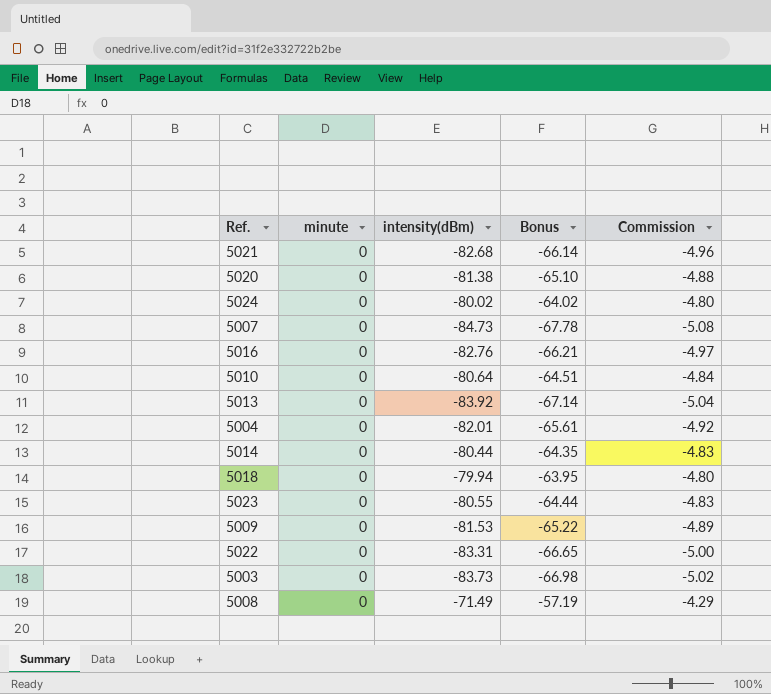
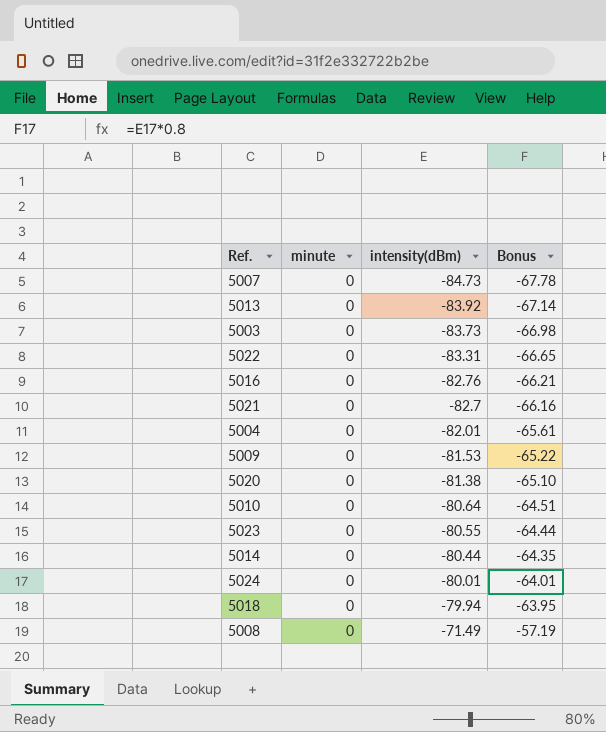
row order: none -> intensity(dBm) ascending
column Commission | formula: [intensity(dBm)] * 0.06 -> none
5021 | intensity(dBm): -82.68 -> -82.7
5021 | Bonus: -66.14 -> -66.16
5024 | intensity(dBm): -80.02 -> -80.01
5024 | Bonus: -64.02 -> -64.01

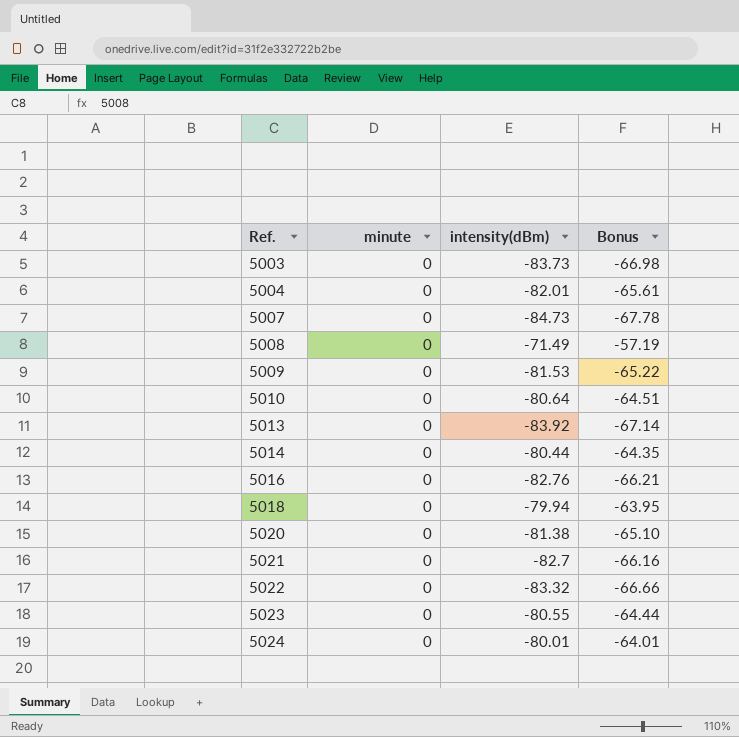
row order: intensity(dBm) ascending -> Ref. ascending
5022 | intensity(dBm): -83.31 -> -83.32
5022 | Bonus: -66.65 -> -66.66

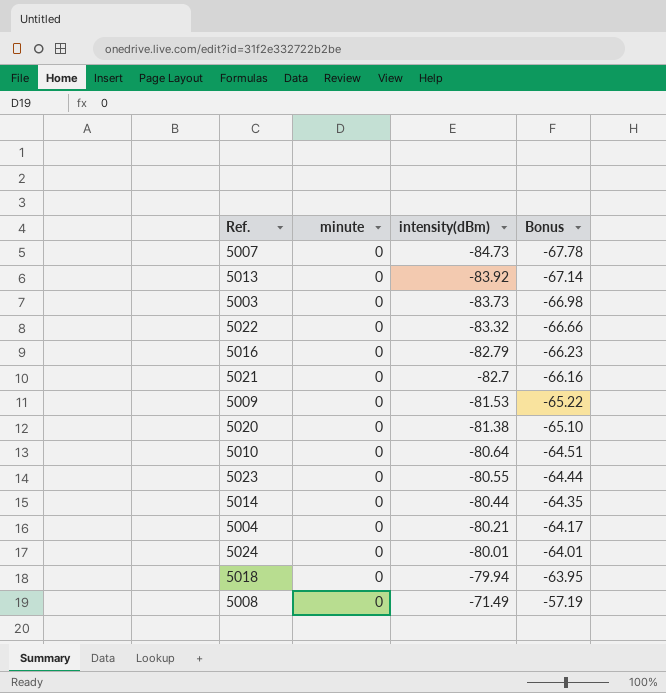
row order: Ref. ascending -> intensity(dBm) ascending
5016 | intensity(dBm): -82.76 -> -82.79
5016 | Bonus: -66.21 -> -66.23
5004 | intensity(dBm): -82.01 -> -80.21
5004 | Bonus: -65.61 -> -64.17

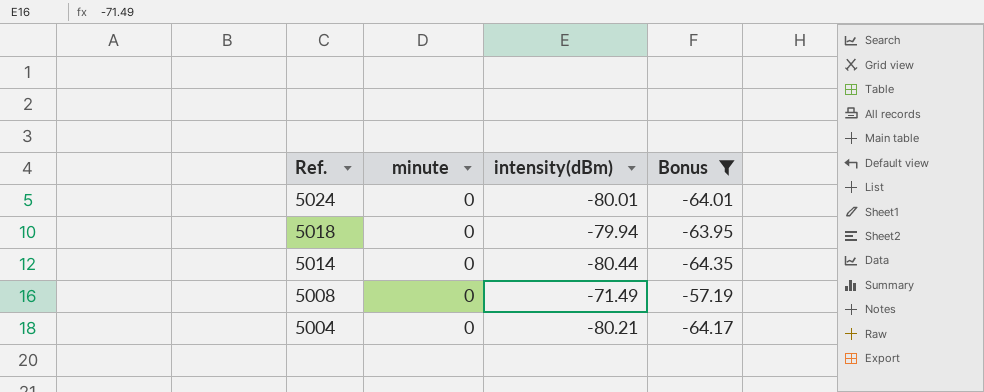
filter: none -> Bonus >= -64.35
row order: intensity(dBm) ascending -> Ref. descending

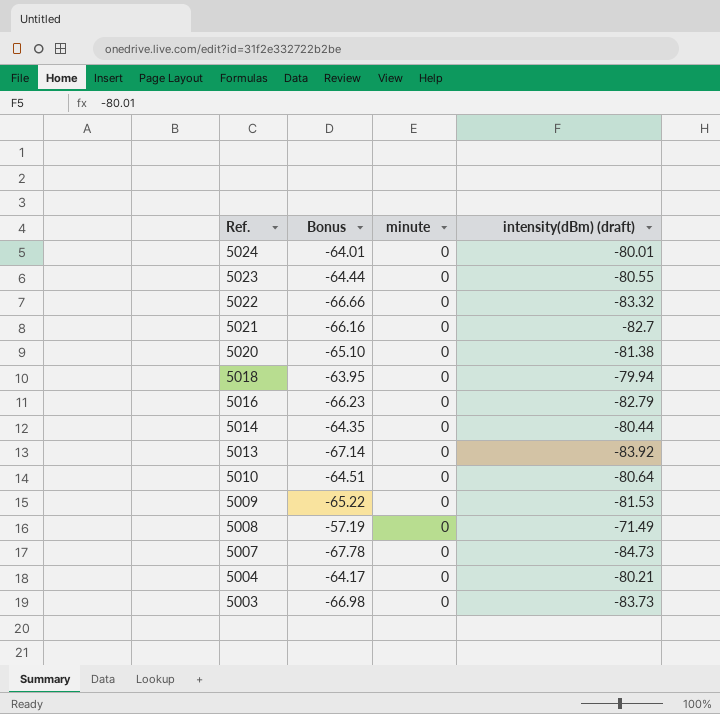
filter: Bonus >= -64.35 -> none
column Bonus | position: 4 -> 2
column name: intensity(dBm) -> intensity(dBm) (draft)

